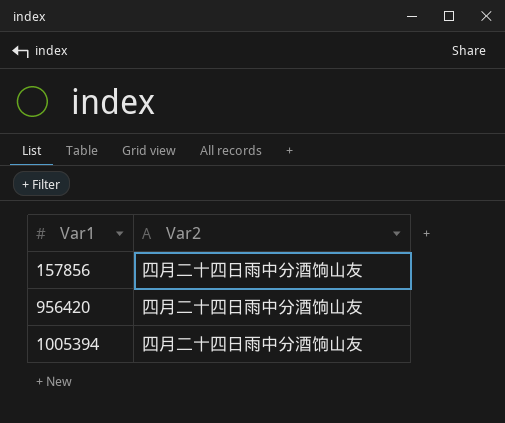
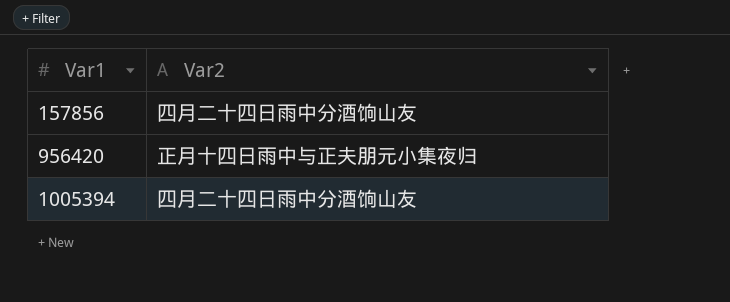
956420 | Var2: 四月二十四日雨中分酒饷山友 -> 正月十四日雨中与正夫朋元小集夜归

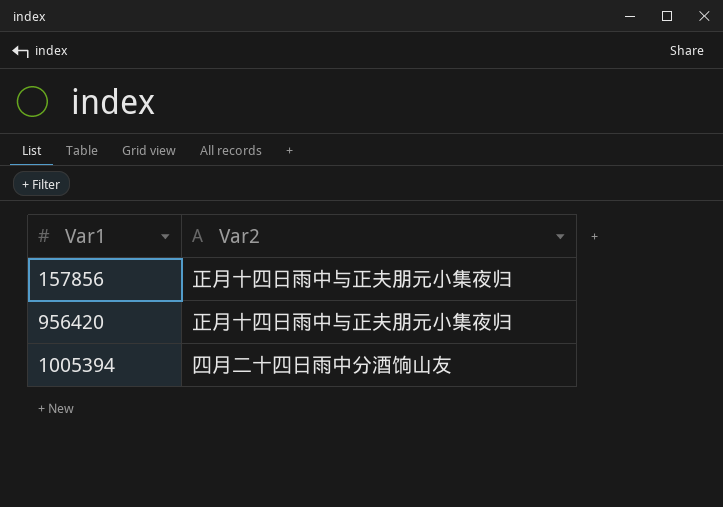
157856 | Var2: 四月二十四日雨中分酒饷山友 -> 正月十四日雨中与正夫朋元小集夜归

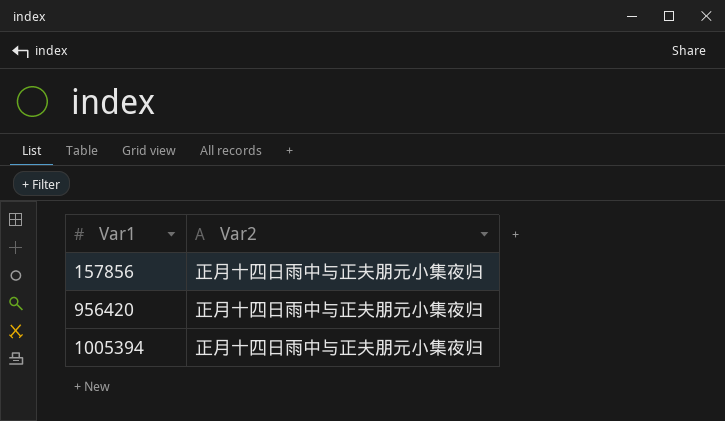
1005394 | Var2: 四月二十四日雨中分酒饷山友 -> 正月十四日雨中与正夫朋元小集夜归

